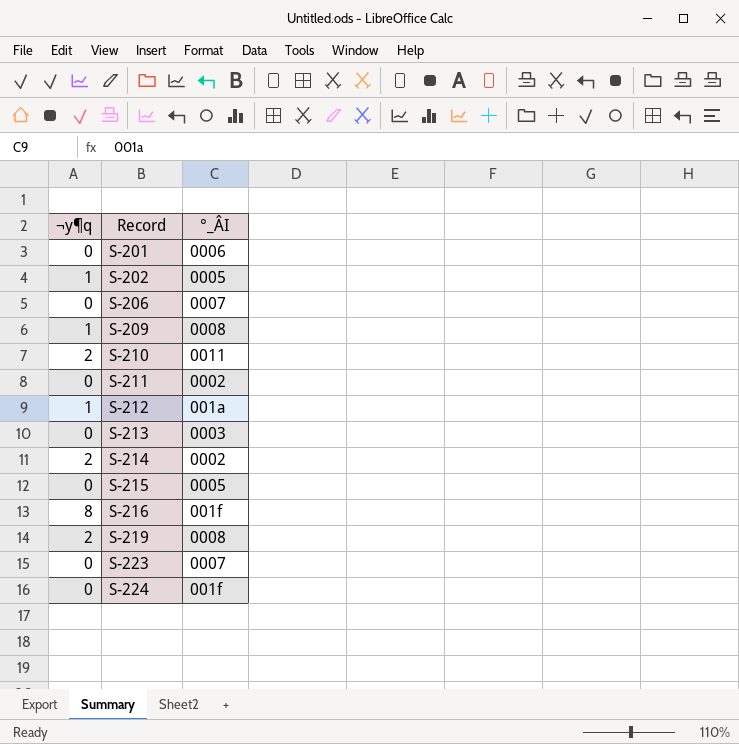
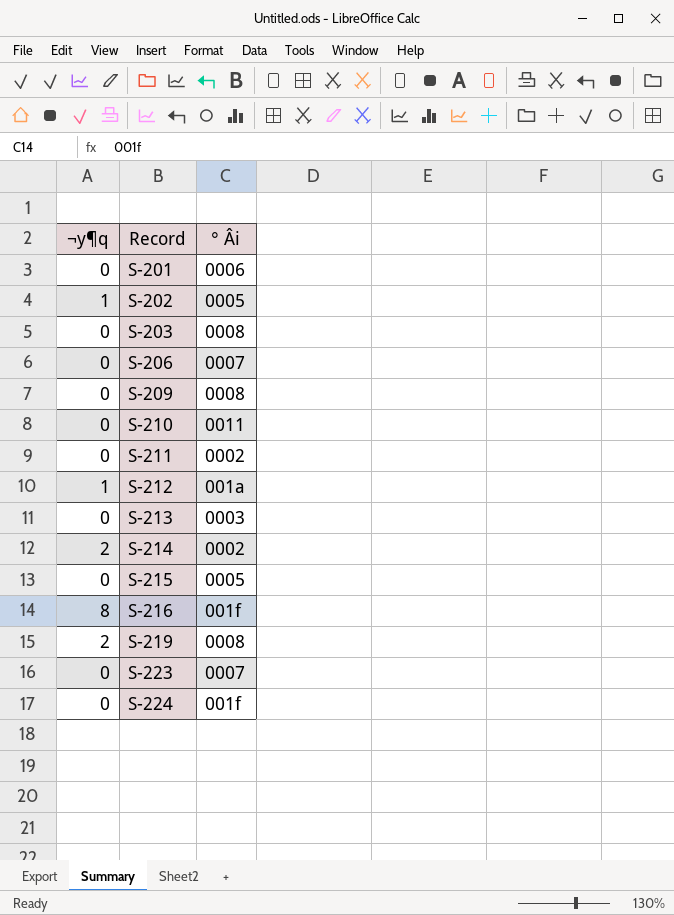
column name: °_ÂI -> ° Âi
row S-203: none -> 0 | 0008
S-209 | ¬y¶q: 1 -> 0
S-210 | ¬y¶q: 2 -> 0

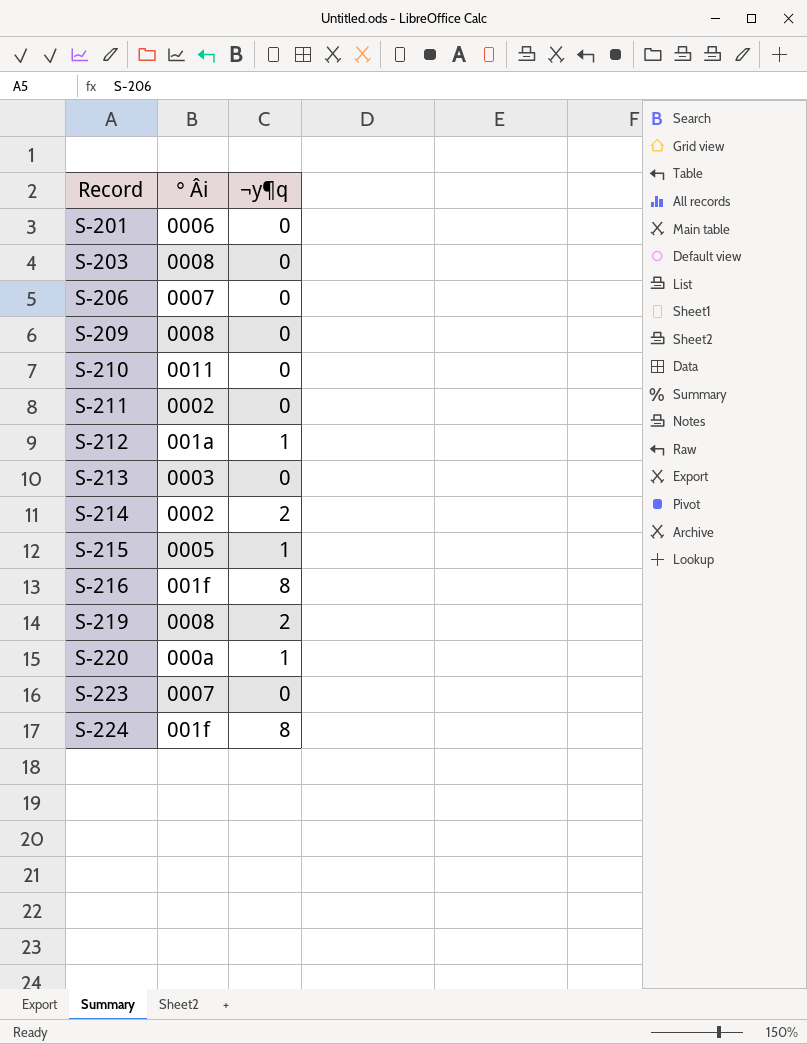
column ¬y¶q | position: 1 -> 3
row S-202: 1 | 0005 -> none
S-215 | ¬y¶q: 0 -> 1
row S-220: none -> 000a | 1
S-224 | ¬y¶q: 0 -> 8

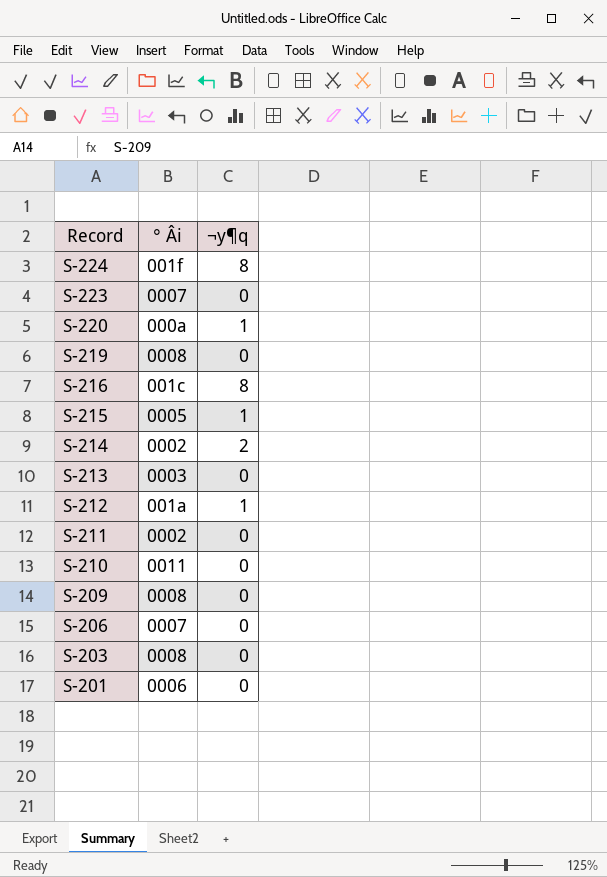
row order: Record ascending -> Record descending
S-219 | ¬y¶q: 2 -> 0
S-216 | ° Âi: 001f -> 001c

